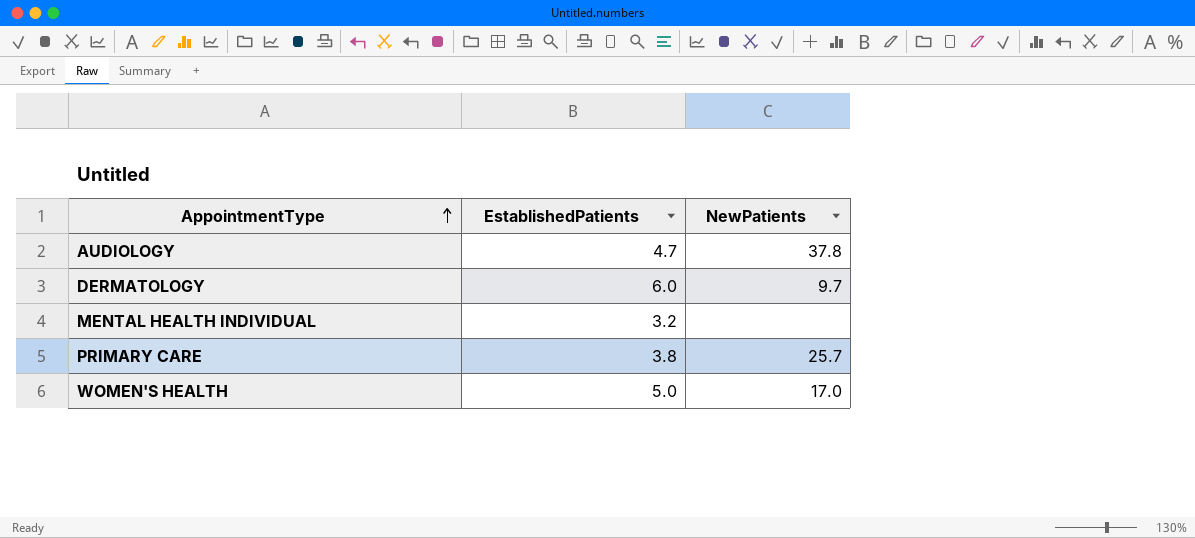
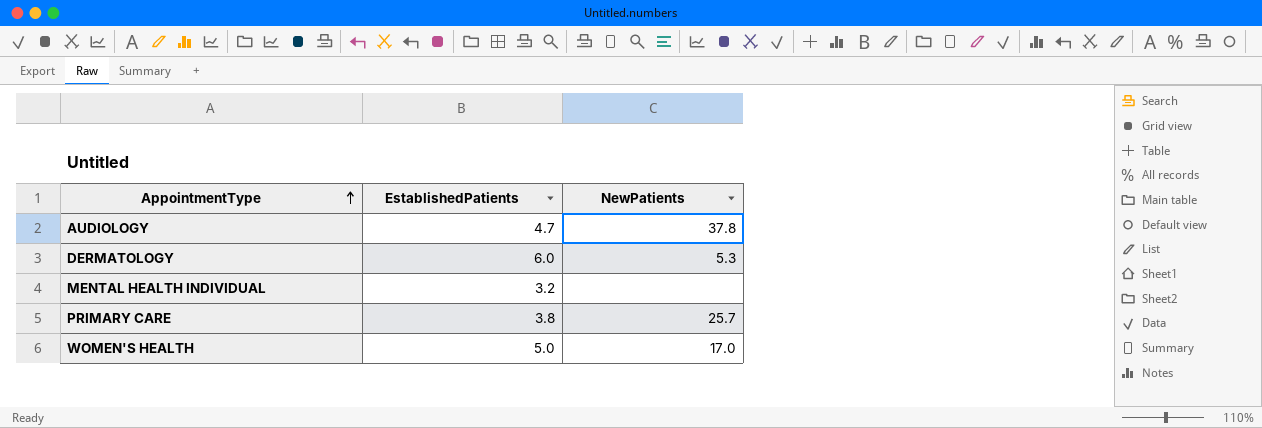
DERMATOLOGY | NewPatients: 9.7 -> 5.3

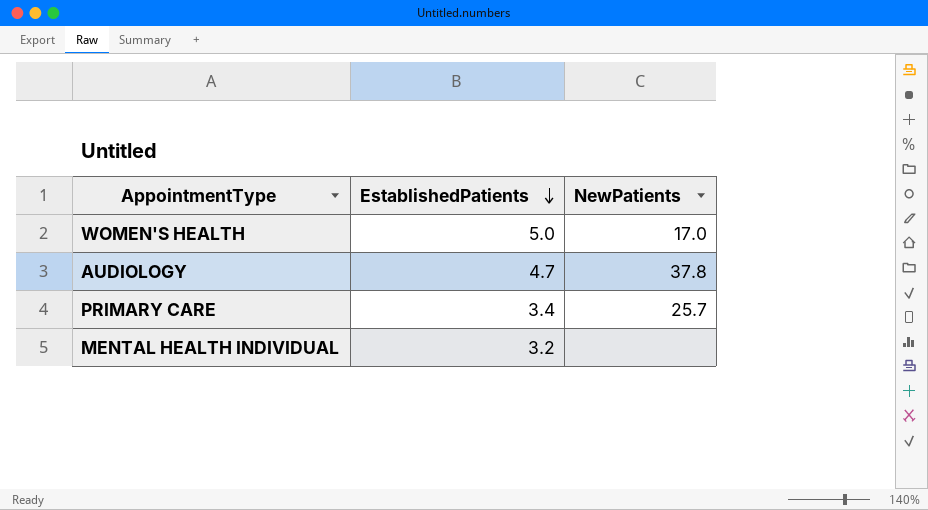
row order: AppointmentType ascending -> EstablishedPatients descending
row DERMATOLOGY: 6.0 | 5.3 -> none
PRIMARY CARE | EstablishedPatients: 3.8 -> 3.4

